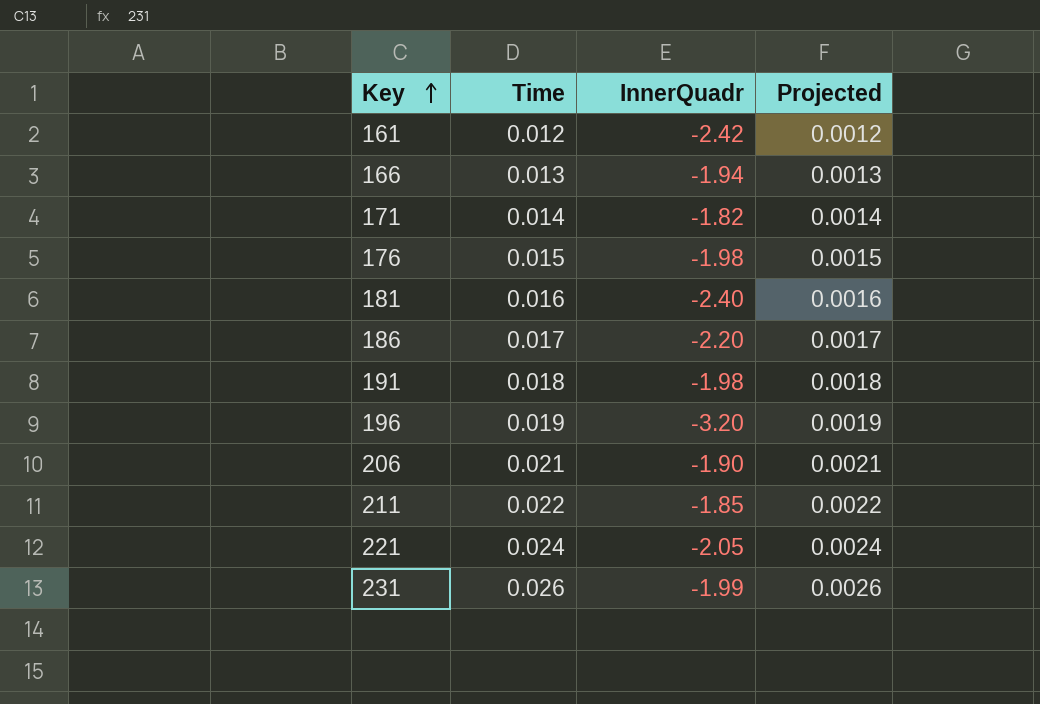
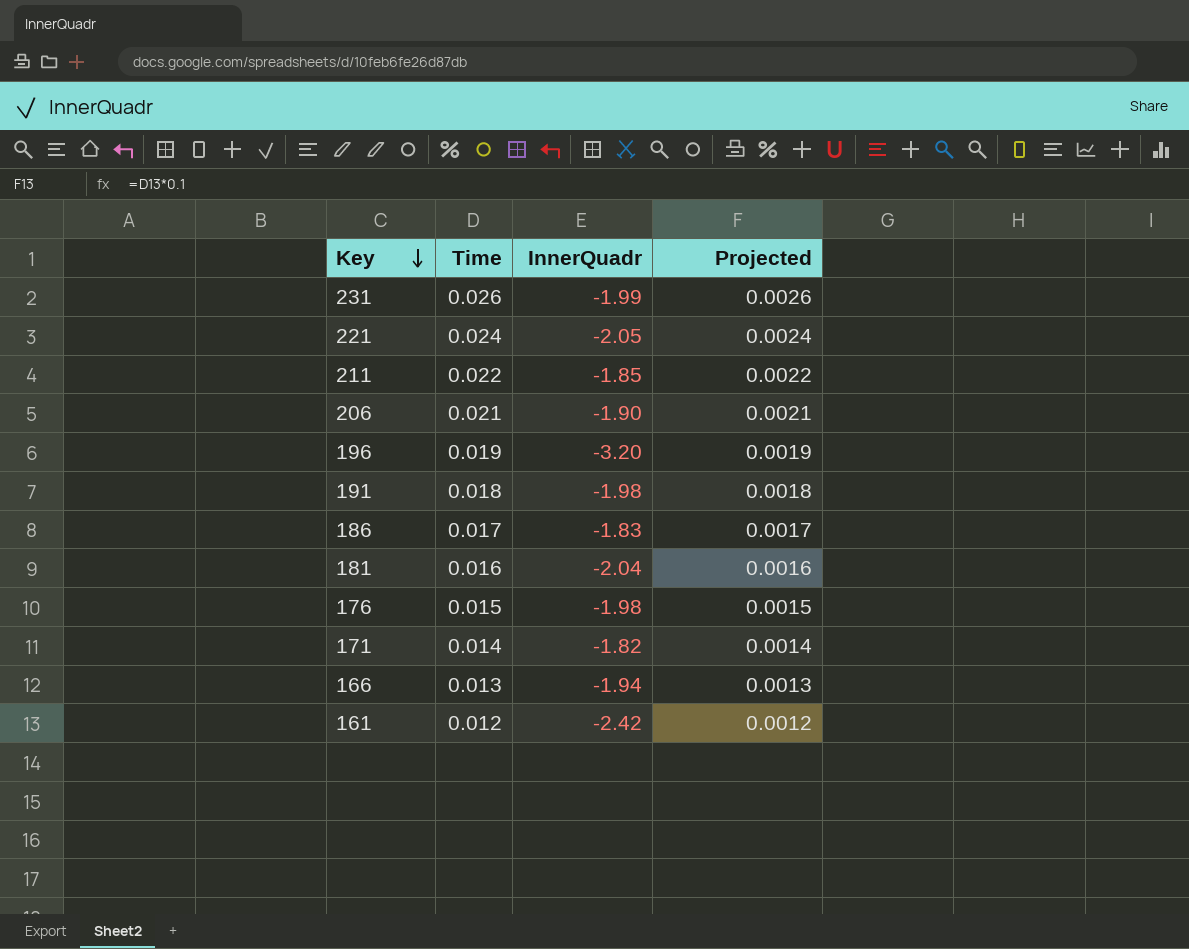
row order: Key ascending -> Key descending
186 | InnerQuadr: -2.20 -> -1.83
181 | InnerQuadr: -2.40 -> -2.04

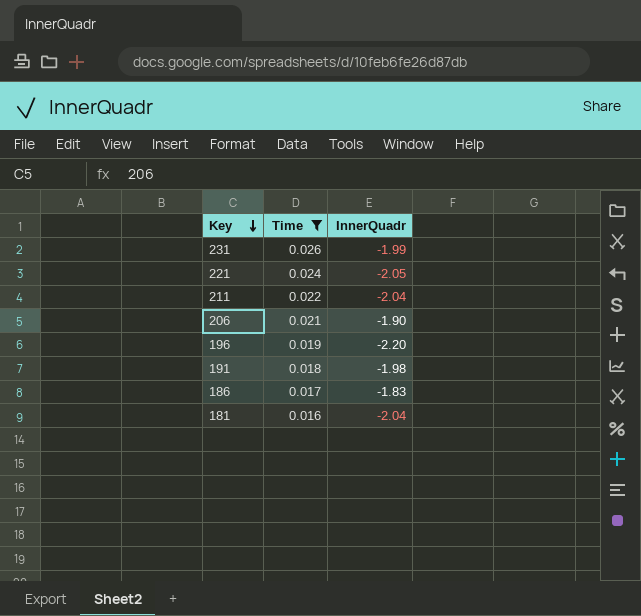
filter: none -> Time >= 0.016
column Projected | formula: [Time] * 0.1 -> none
211 | InnerQuadr: -1.85 -> -2.04
196 | InnerQuadr: -3.20 -> -2.20

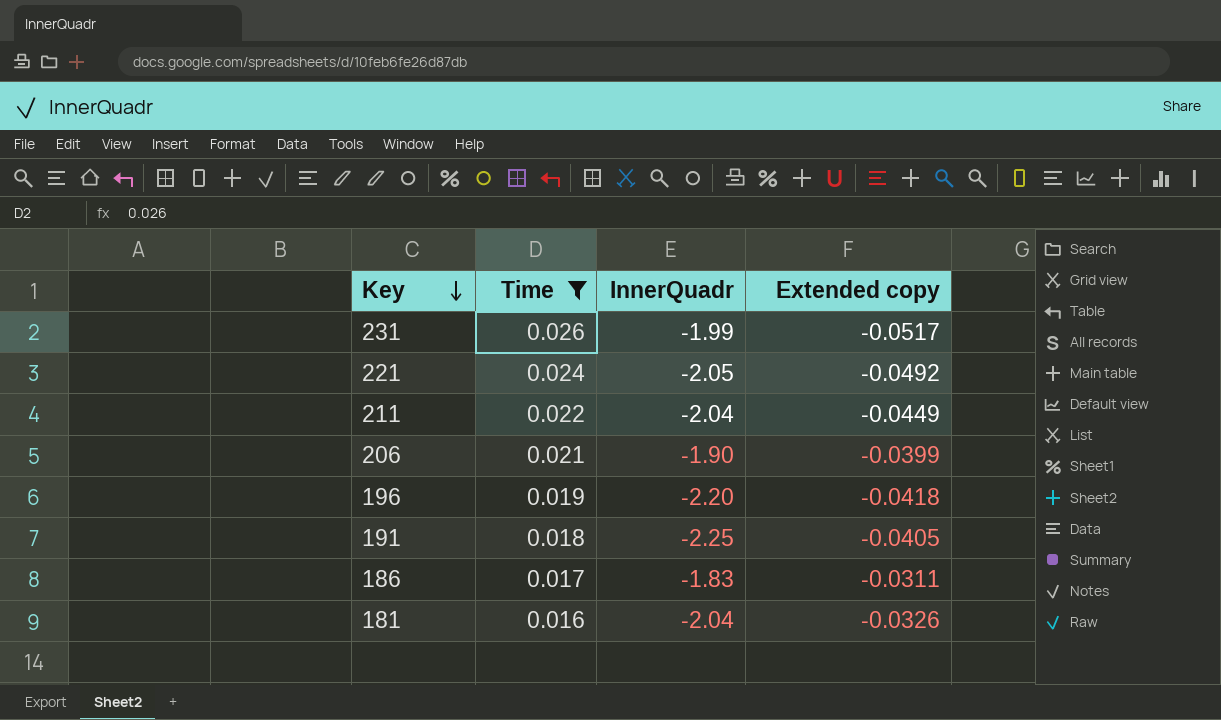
column Extended copy | formula: none -> [Time] * [InnerQuadr]
191 | InnerQuadr: -1.98 -> -2.25

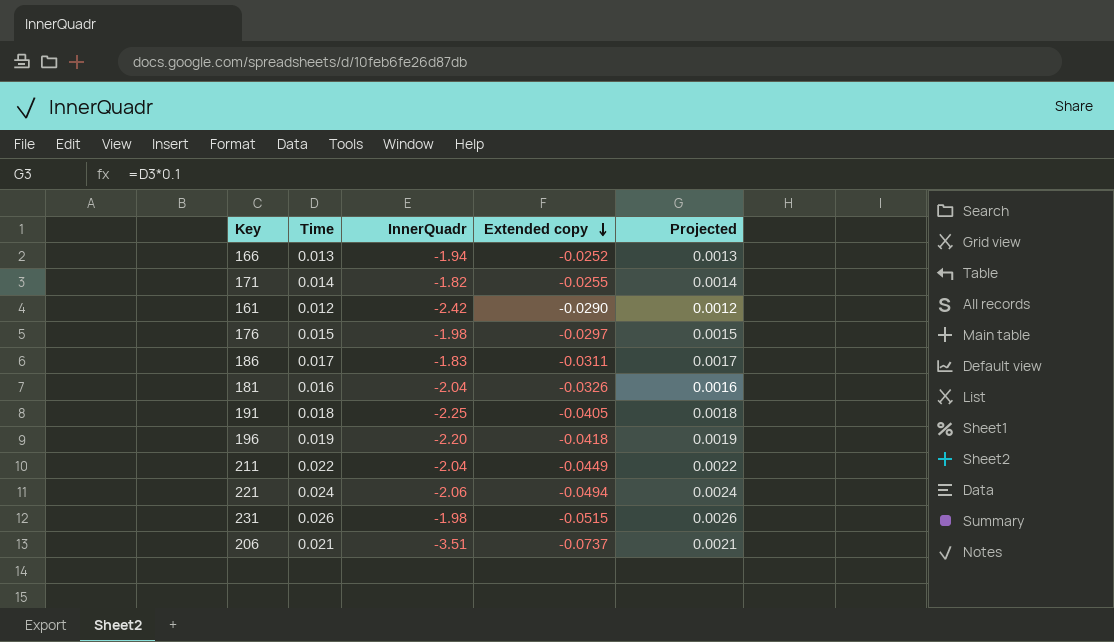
filter: Time >= 0.016 -> none
row order: Key descending -> Extended copy descending
column Projected | formula: none -> [Time] * 0.1
221 | InnerQuadr: -2.05 -> -2.06
221 | Extended copy: -0.0492 -> -0.0494
231 | InnerQuadr: -1.99 -> -1.98
231 | Extended copy: -0.0517 -> -0.0515
206 | InnerQuadr: -1.90 -> -3.51
206 | Extended copy: -0.0399 -> -0.0737

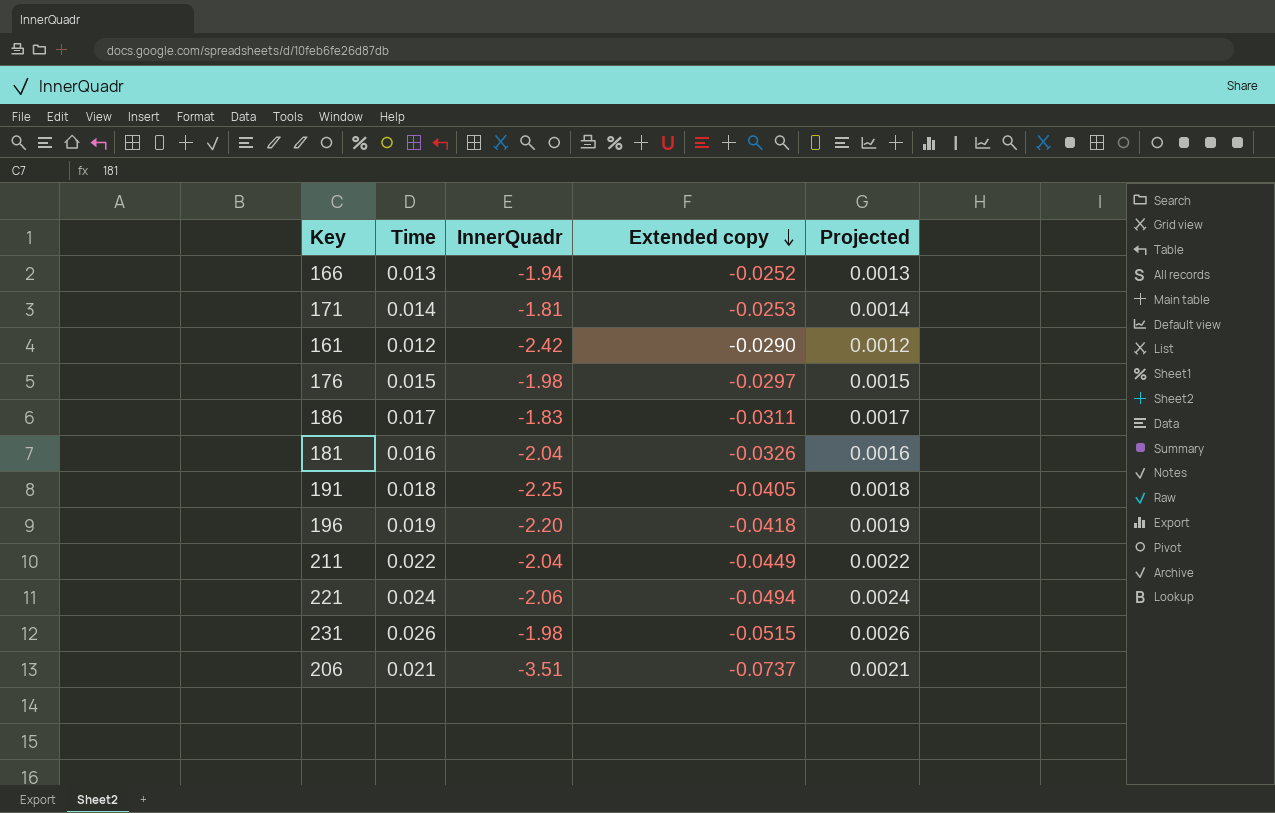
171 | InnerQuadr: -1.82 -> -1.81
171 | Extended copy: -0.0255 -> -0.0253

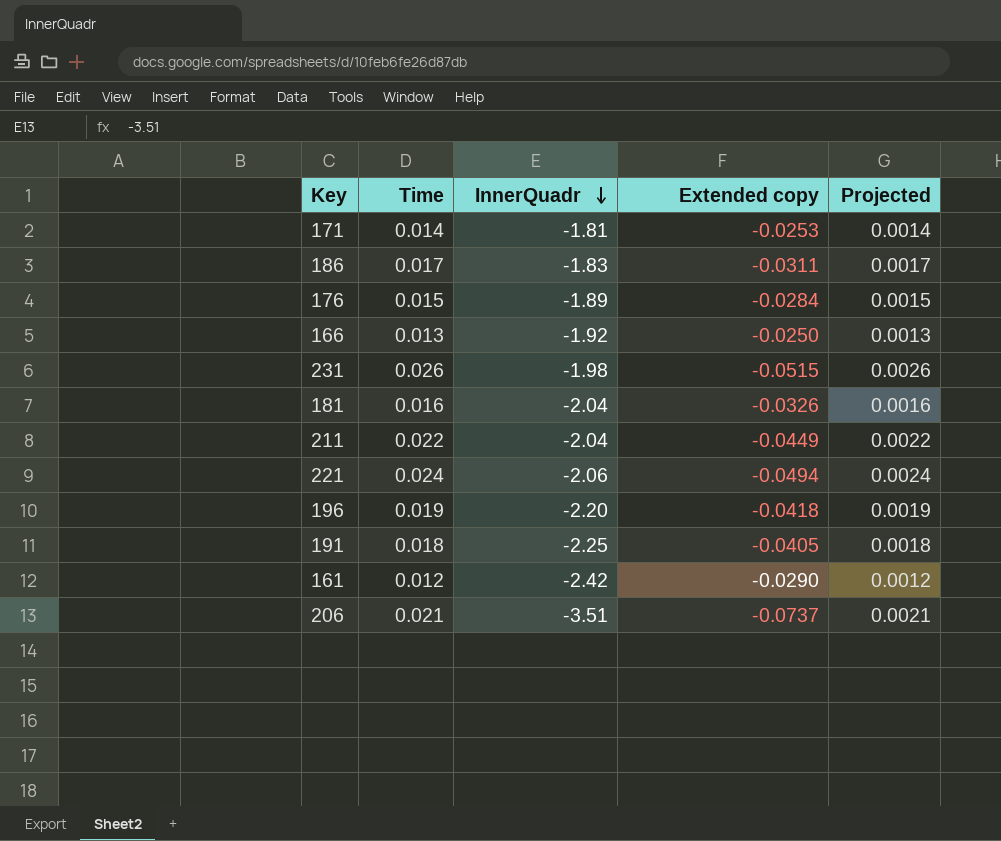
row order: Extended copy descending -> InnerQuadr descending
176 | InnerQuadr: -1.98 -> -1.89
176 | Extended copy: -0.0297 -> -0.0284
166 | InnerQuadr: -1.94 -> -1.92
166 | Extended copy: -0.0252 -> -0.0250

